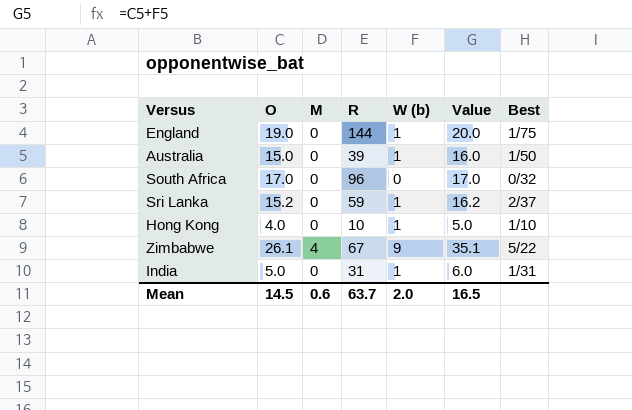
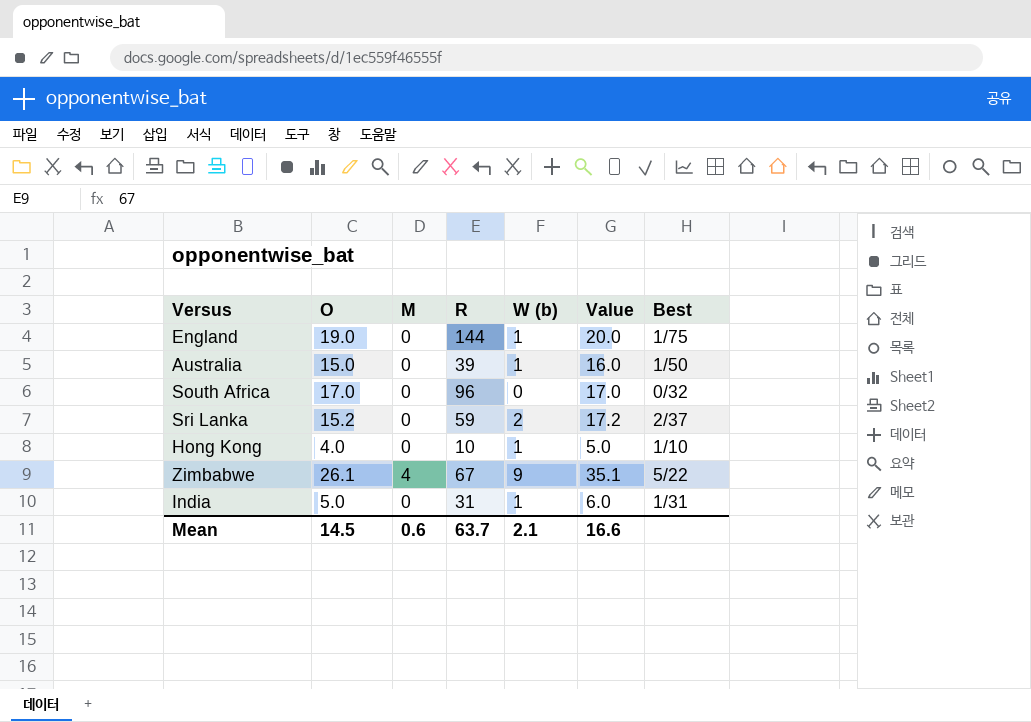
Sri Lanka | W (b): 1 -> 2
Sri Lanka | Value: 16.2 -> 17.2
Mean | W (b): 2.0 -> 2.1
Mean | Value: 16.5 -> 16.6

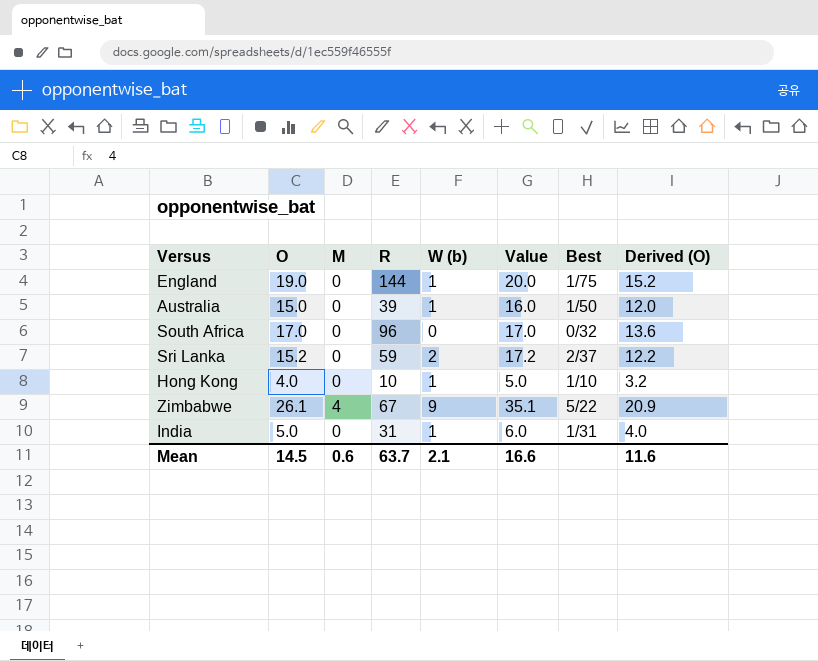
column Derived (O) | formula: none -> [O] * 0.8

